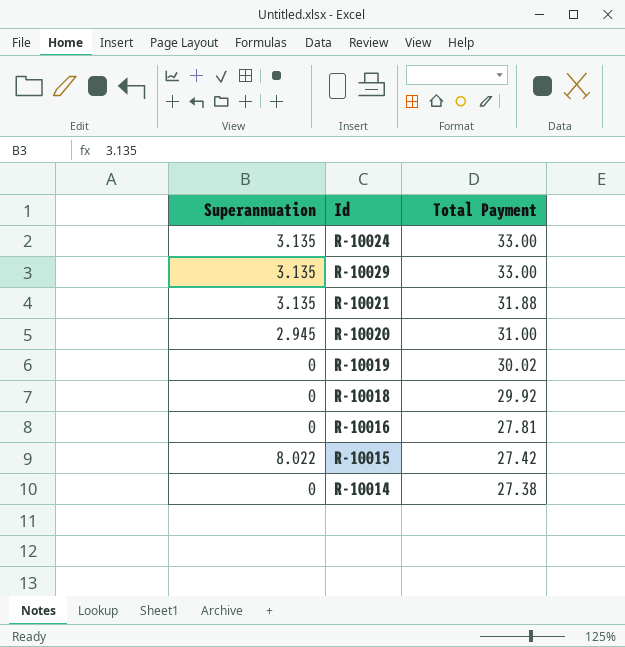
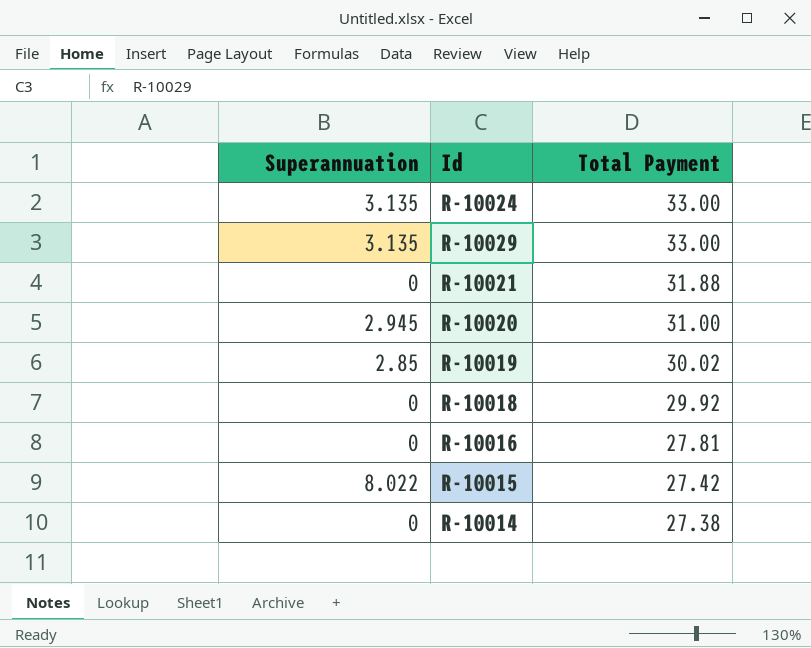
R-10021 | Superannuation: 3.135 -> 0
R-10019 | Superannuation: 0 -> 2.85

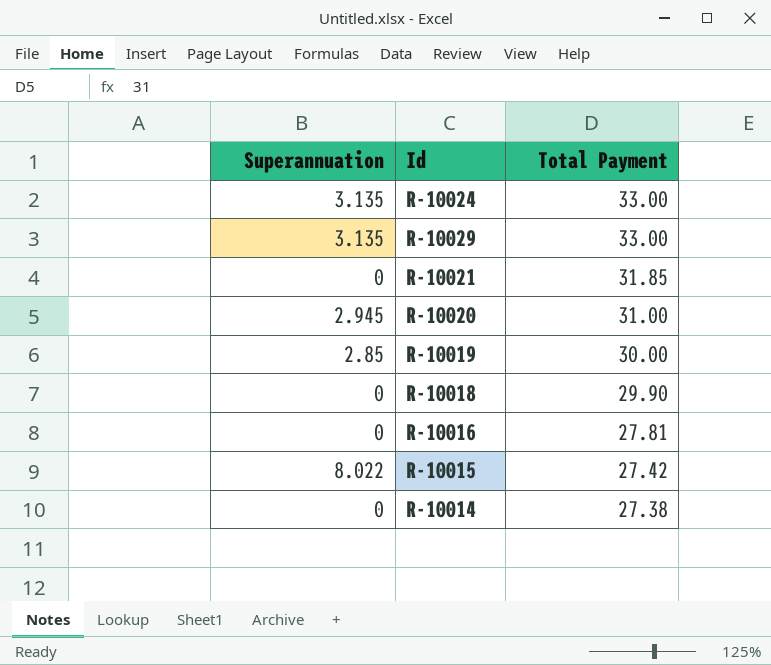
R-10021 | Total Payment: 31.88 -> 31.85
R-10019 | Total Payment: 30.02 -> 30.00
R-10018 | Total Payment: 29.92 -> 29.90

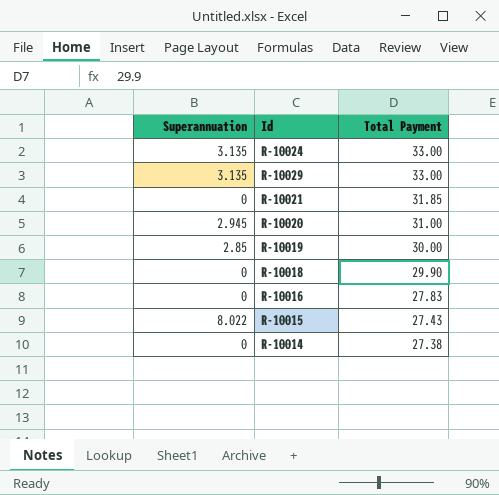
R-10016 | Total Payment: 27.81 -> 27.83
R-10015 | Total Payment: 27.42 -> 27.43

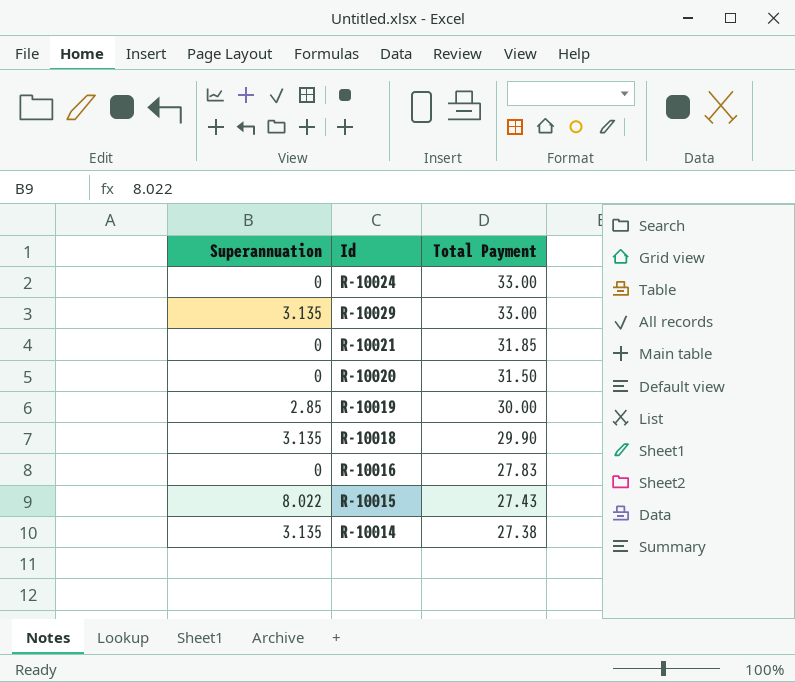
R-10024 | Superannuation: 3.135 -> 0
R-10020 | Superannuation: 2.945 -> 0
R-10020 | Total Payment: 31.00 -> 31.50
R-10018 | Superannuation: 0 -> 3.135
R-10014 | Superannuation: 0 -> 3.135

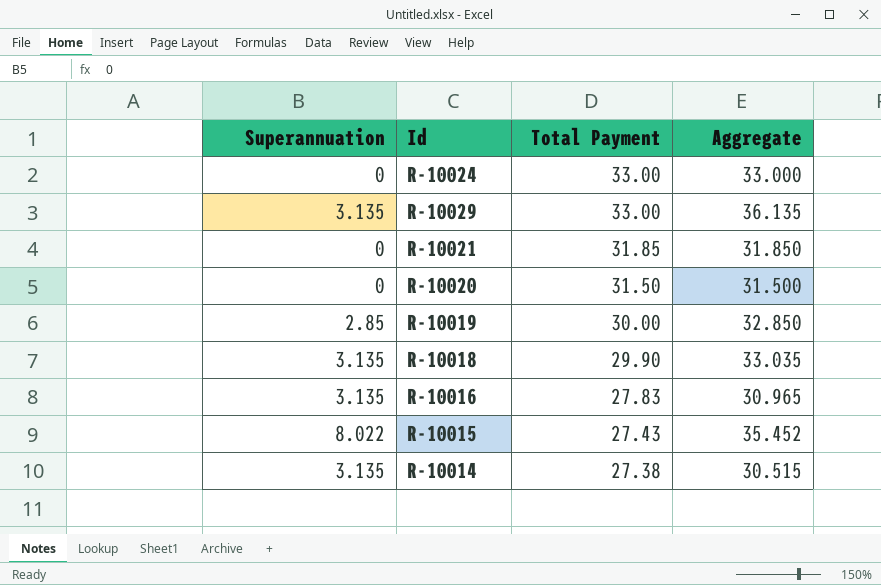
column Aggregate | formula: none -> [Superannuation] + [Total Payment]
R-10016 | Superannuation: 0 -> 3.135

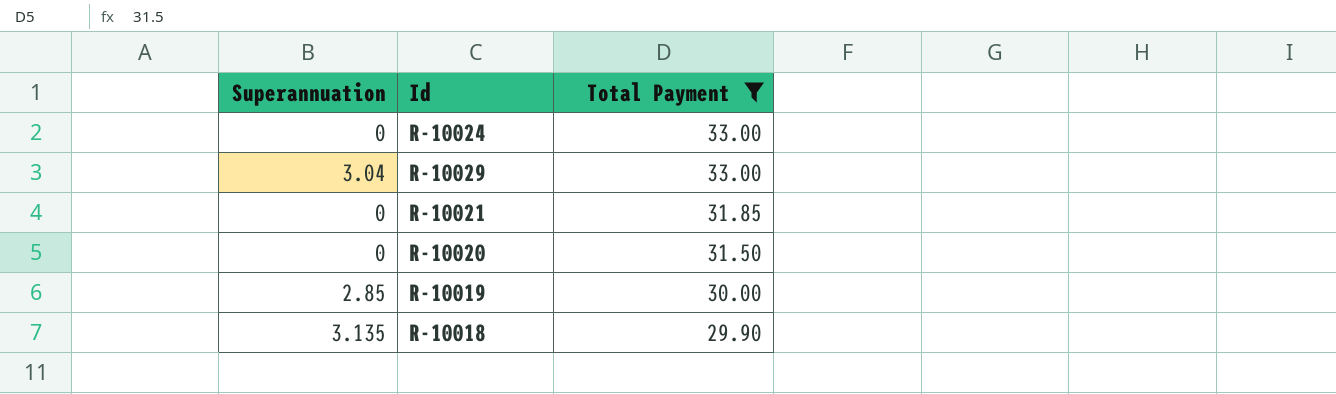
filter: none -> Total Payment >= 29.90
column Aggregate | formula: [Superannuation] + [Total Payment] -> none
R-10029 | Superannuation: 3.135 -> 3.04

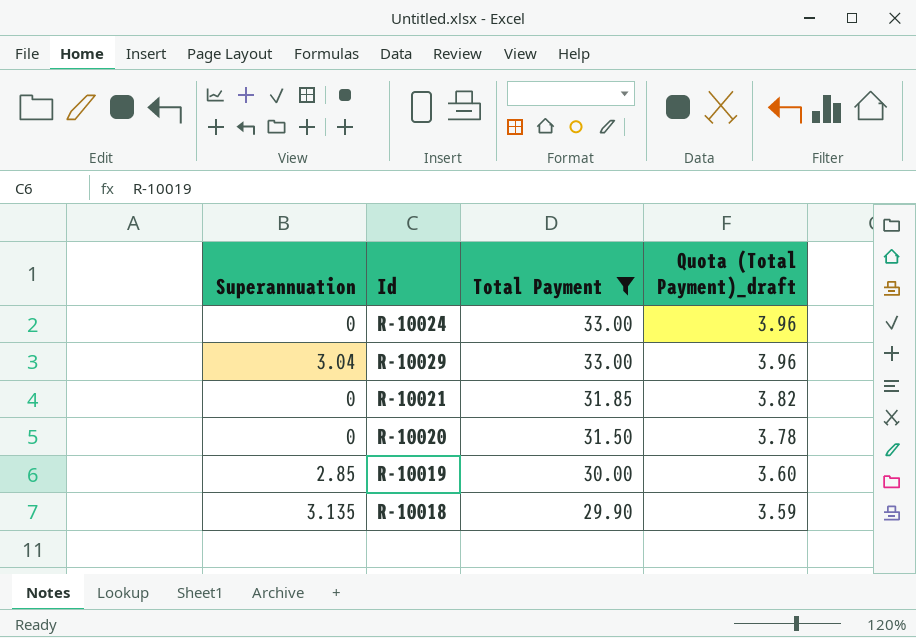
column Quota (Total Payment)_draft | formula: none -> [Total Payment] * 0.12

